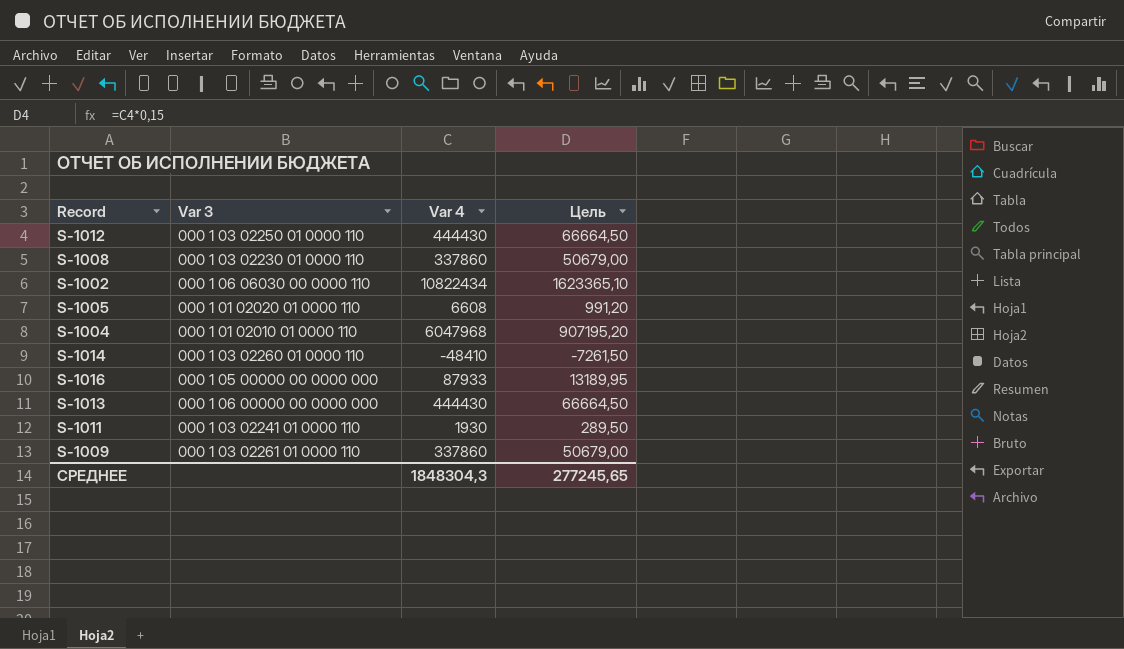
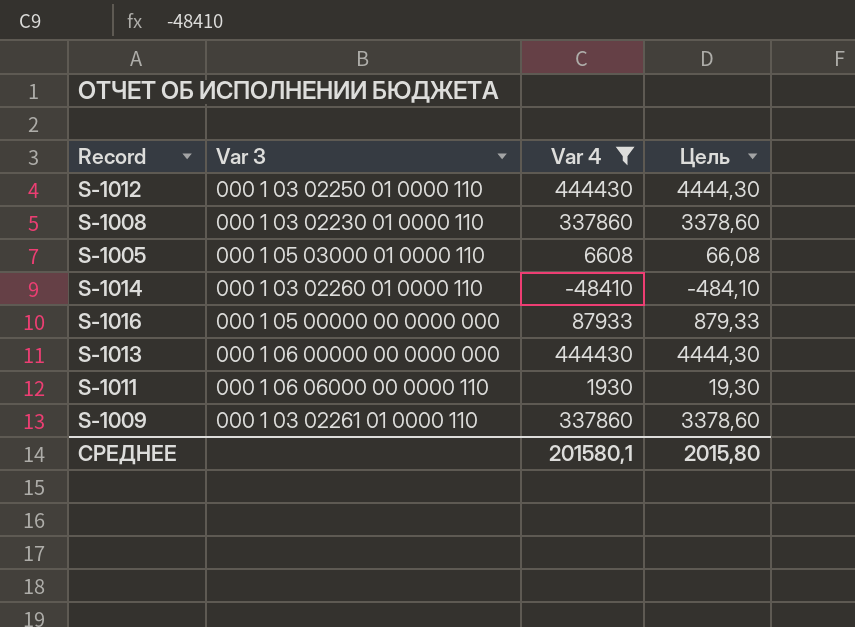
filter: none -> Var 4 <= 444430
column Цель | formula: [Var 4] * 0,15 -> [Var 4] * 0,01
S-1005 | Var 3: 000 1 01 02020 01 0000 110 -> 000 1 05 03000 01 0000 110
S-1011 | Var 3: 000 1 03 02241 01 0000 110 -> 000 1 06 06000 00 0000 110
СРЕДНЕЕ | Var 4: 1848304,3 -> 201580,1
СРЕДНЕЕ | Цель: 277245,65 -> 2015,80

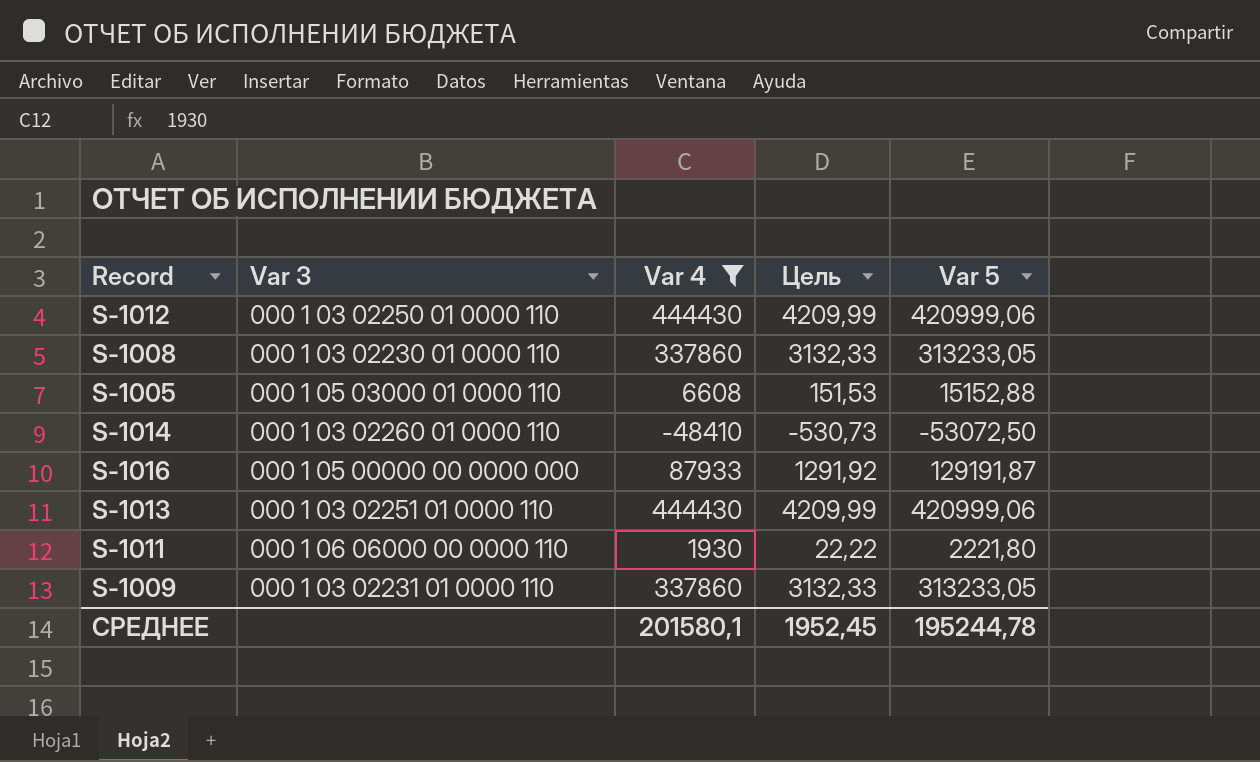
column Цель | formula: [Var 4] * 0,01 -> [Var 5] * 0,01
column Var 5 | position: none -> 5
S-1013 | Var 3: 000 1 06 00000 00 0000 000 -> 000 1 03 02251 01 0000 110
S-1009 | Var 3: 000 1 03 02261 01 0000 110 -> 000 1 03 02231 01 0000 110
СРЕДНЕЕ | Цель: 2015,80 -> 1952,45

